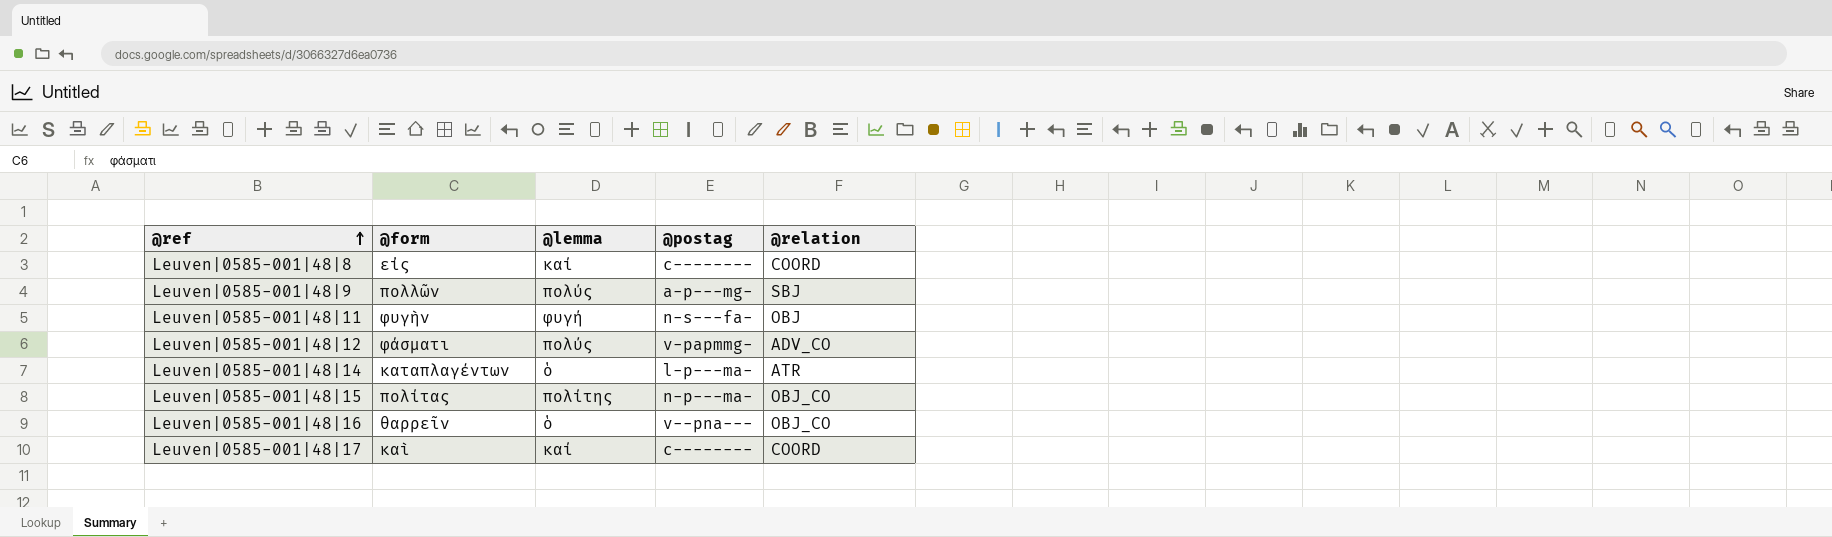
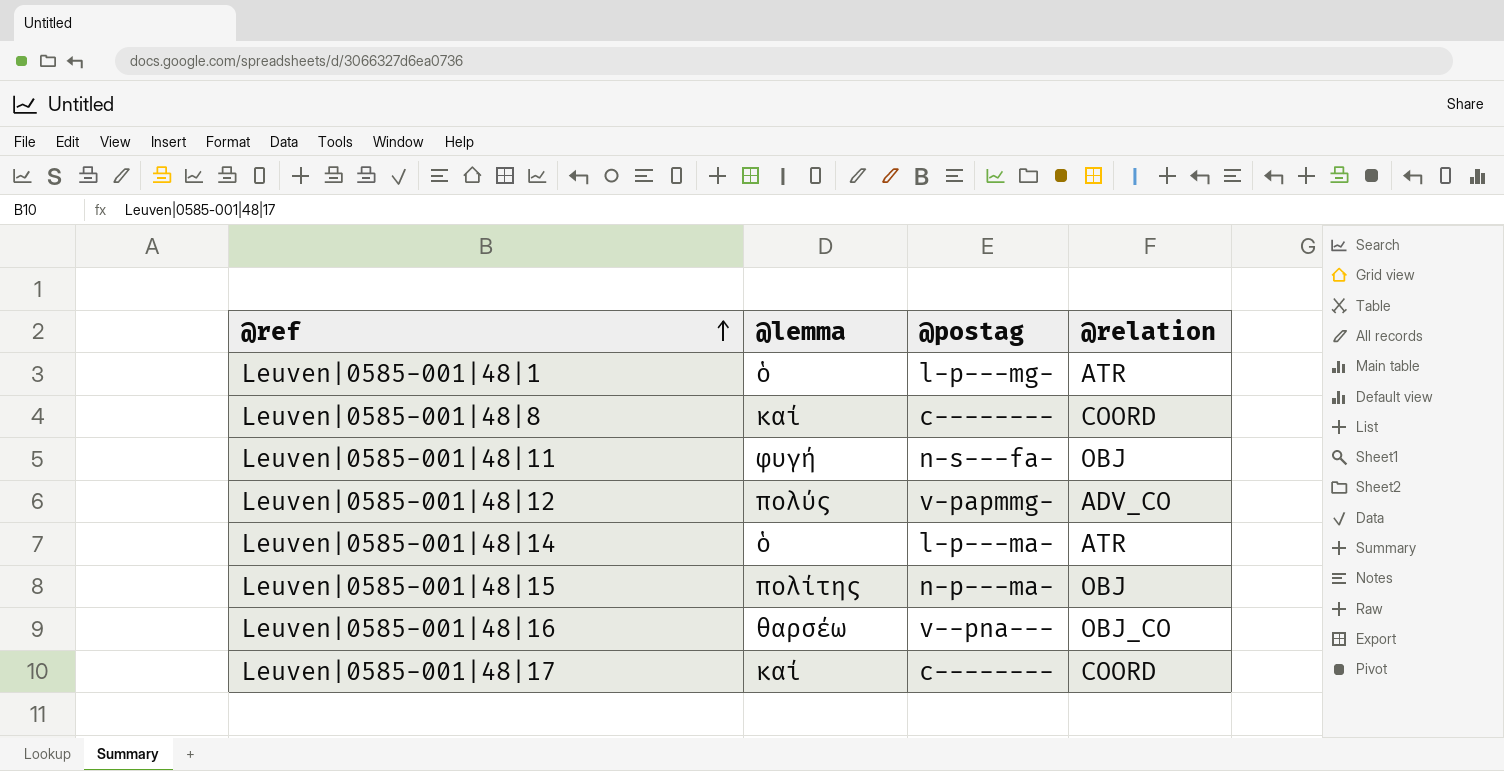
column @form | position: 2 -> none
row Leuven|0585-001|48|9: πολλῶν | πολύς | a-p---mg- | SBJ -> none
row Leuven|0585-001|48|1: none -> ὁ | l-p---mg- | ATR
Leuven|0585-001|48|15 | @relation: OBJ_CO -> OBJ
Leuven|0585-001|48|16 | @lemma: ὁ -> θαρσέω

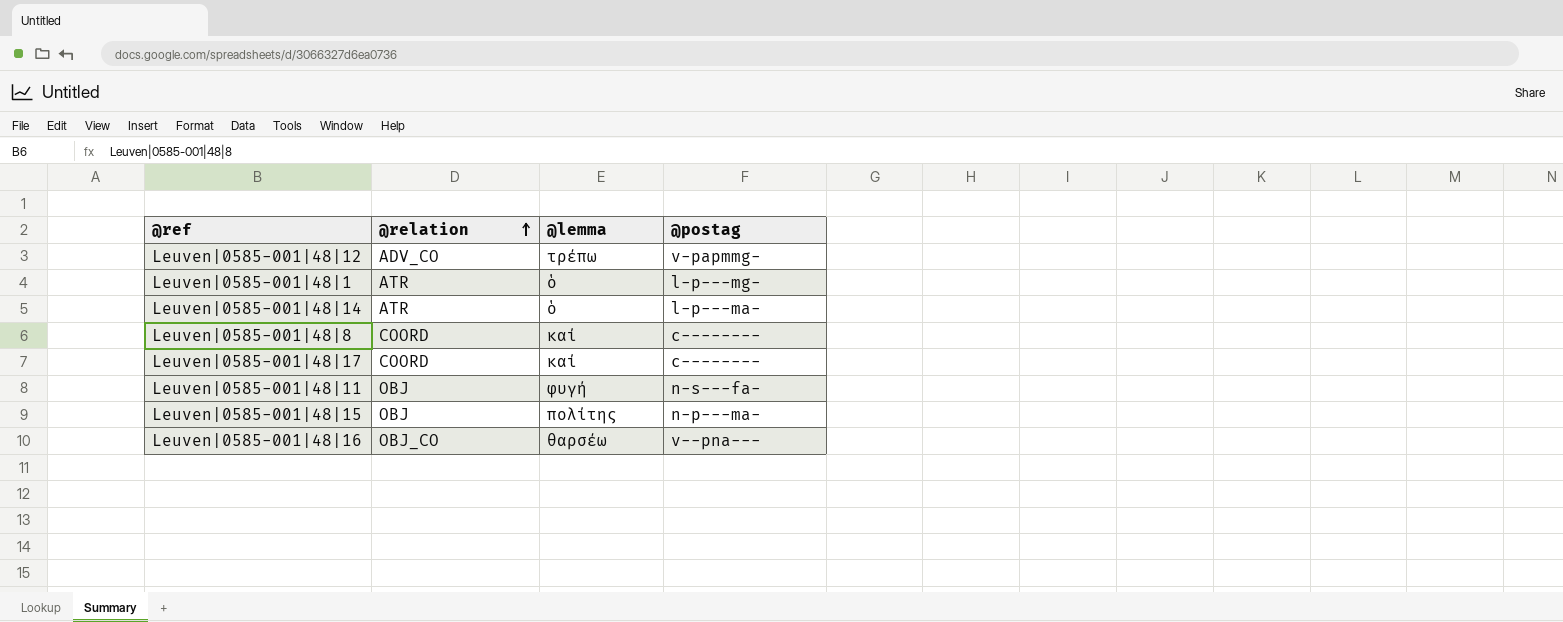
row order: @ref ascending -> @relation ascending
column @relation | position: 4 -> 2
Leuven|0585-001|48|12 | @lemma: πολύς -> τρέπω

